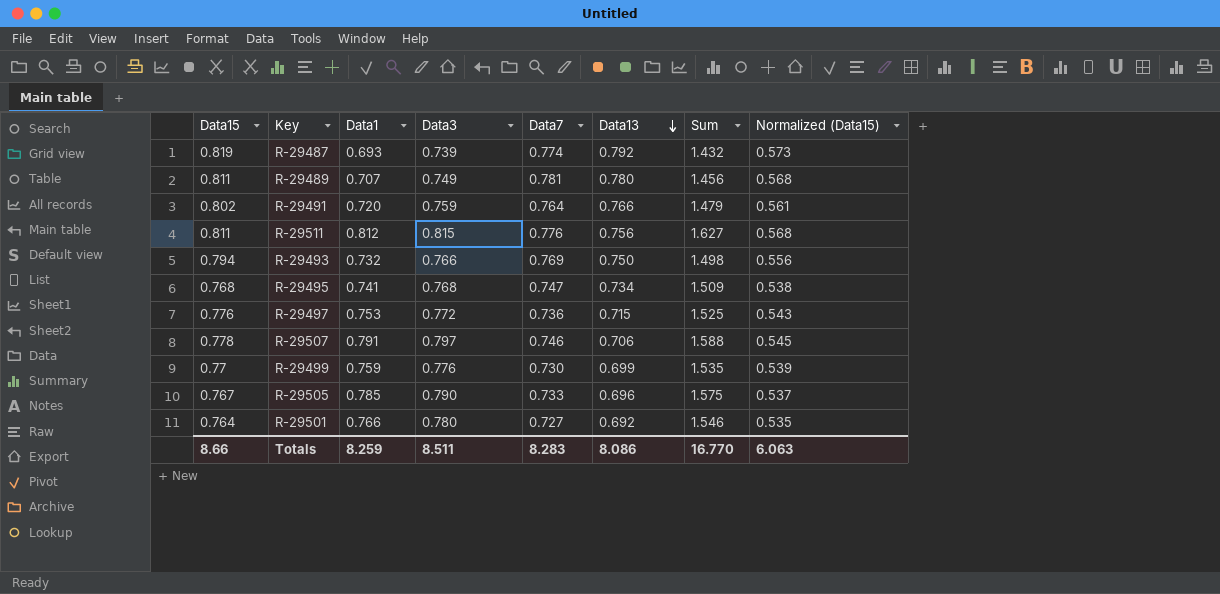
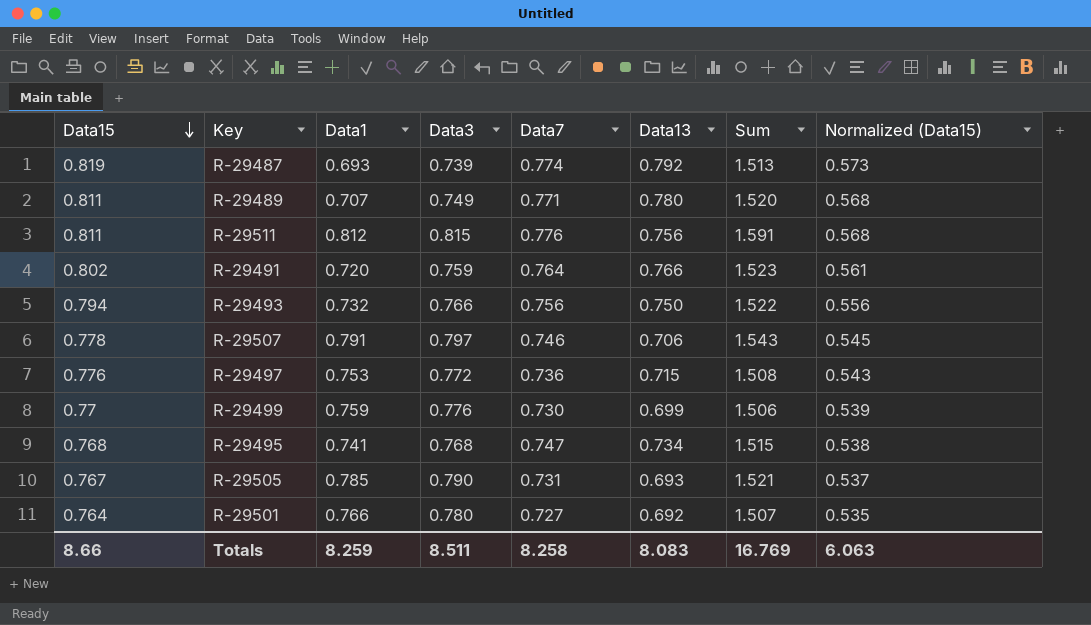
row order: Data13 descending -> Data15 descending
column Sum | formula: [Data1] + [Data3] -> [Data3] + [Data7]
R-29489 | Data7: 0.781 -> 0.771
R-29493 | Data7: 0.769 -> 0.756
R-29505 | Data7: 0.733 -> 0.731
R-29505 | Data13: 0.696 -> 0.693
Totals | Data7: 8.283 -> 8.258
Totals | Data13: 8.086 -> 8.083
Totals | Sum: 16.770 -> 16.769

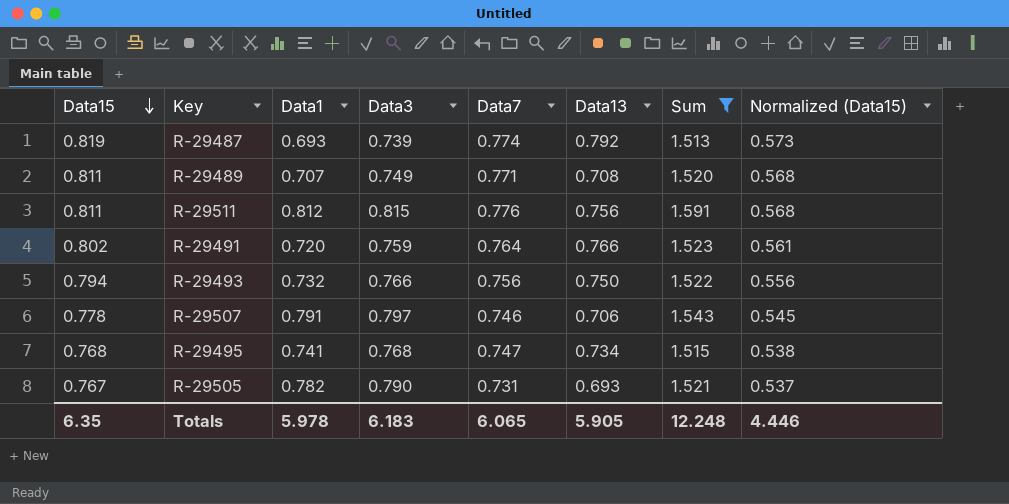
filter: none -> Sum >= 1.513
R-29489 | Data13: 0.780 -> 0.708
R-29505 | Data1: 0.785 -> 0.782
Totals | Data15: 8.66 -> 6.35
Totals | Data1: 8.259 -> 5.978
Totals | Data3: 8.511 -> 6.183
Totals | Data7: 8.258 -> 6.065
Totals | Data13: 8.083 -> 5.905
Totals | Sum: 16.769 -> 12.248
Totals | Normalized (Data15): 6.063 -> 4.446

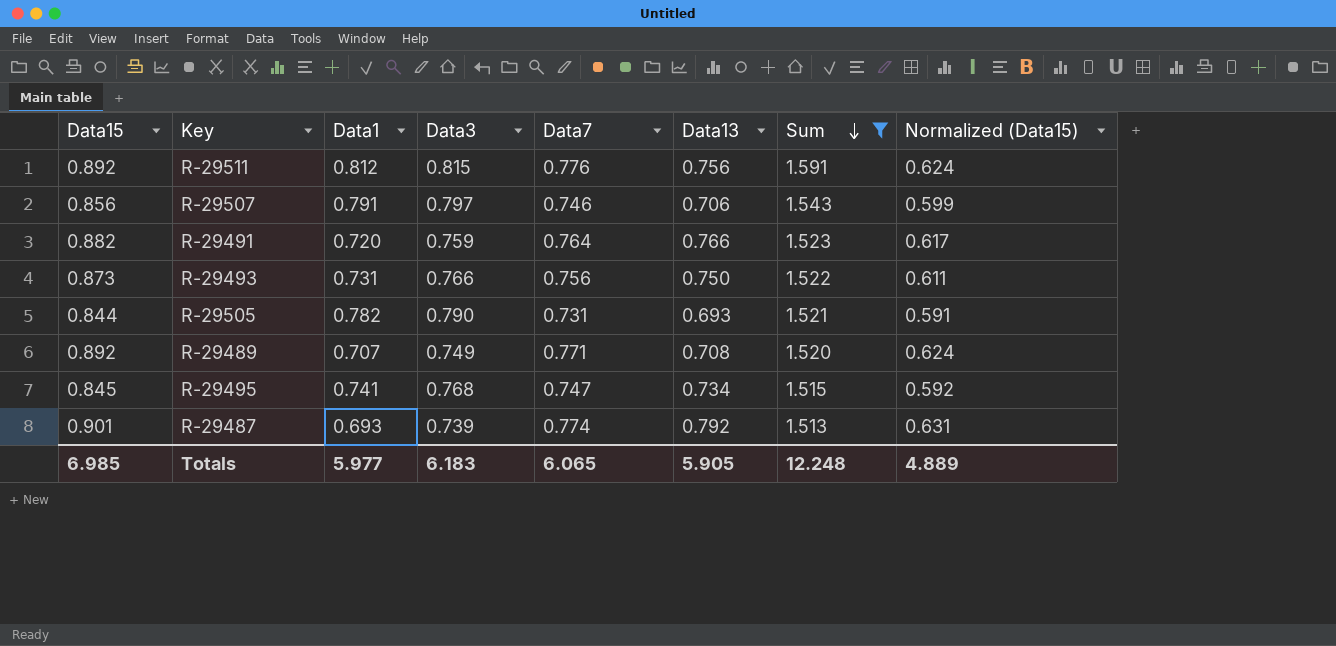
row order: Data15 descending -> Sum descending
R-29511 | Data15: 0.811 -> 0.892
R-29511 | Normalized (Data15): 0.568 -> 0.624
R-29507 | Data15: 0.778 -> 0.856
R-29507 | Normalized (Data15): 0.545 -> 0.599
R-29491 | Data15: 0.802 -> 0.882
R-29491 | Normalized (Data15): 0.561 -> 0.617
R-29493 | Data15: 0.794 -> 0.873
R-29493 | Data1: 0.732 -> 0.731
R-29493 | Normalized (Data15): 0.556 -> 0.611
R-29505 | Data15: 0.767 -> 0.844
R-29505 | Normalized (Data15): 0.537 -> 0.591
R-29489 | Data15: 0.811 -> 0.892
R-29489 | Normalized (Data15): 0.568 -> 0.624
R-29495 | Data15: 0.768 -> 0.845
R-29495 | Normalized (Data15): 0.538 -> 0.592
R-29487 | Data15: 0.819 -> 0.901
R-29487 | Normalized (Data15): 0.573 -> 0.631
Totals | Data15: 6.35 -> 6.985
Totals | Data1: 5.978 -> 5.977
Totals | Normalized (Data15): 4.446 -> 4.889

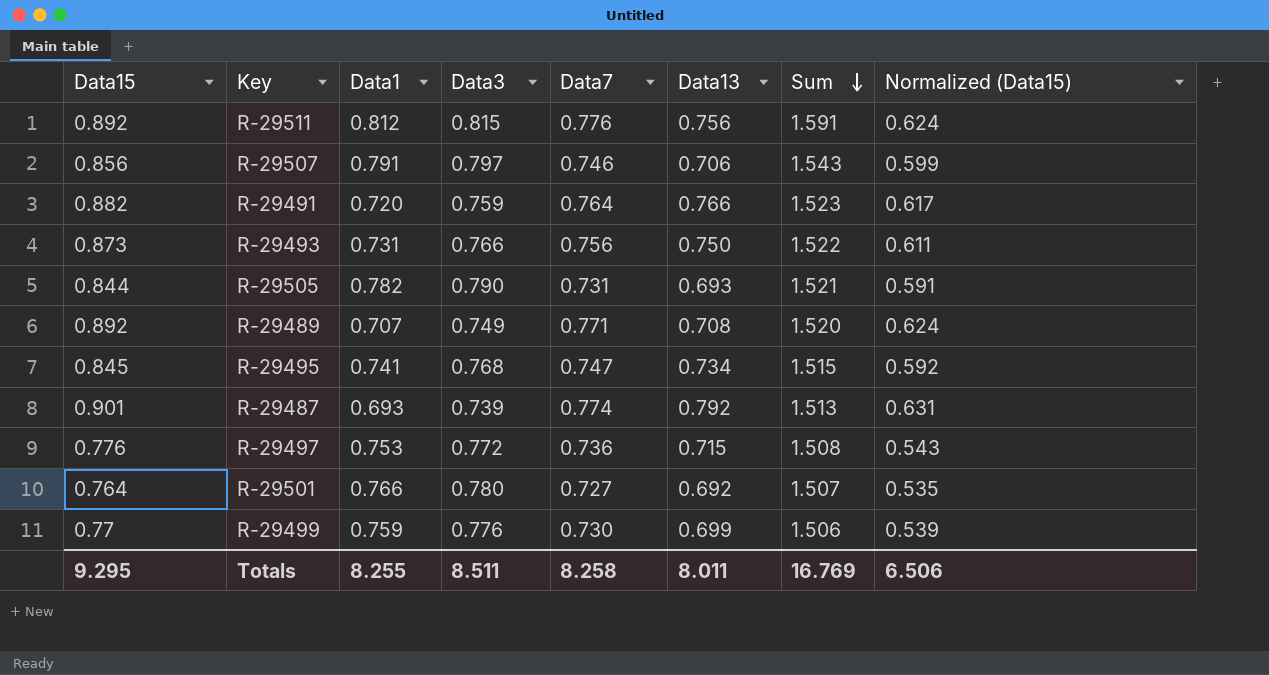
filter: Sum >= 1.513 -> none
Totals | Data15: 6.985 -> 9.295
Totals | Data1: 5.977 -> 8.255
Totals | Data3: 6.183 -> 8.511
Totals | Data7: 6.065 -> 8.258
Totals | Data13: 5.905 -> 8.011
Totals | Sum: 12.248 -> 16.769
Totals | Normalized (Data15): 4.889 -> 6.506

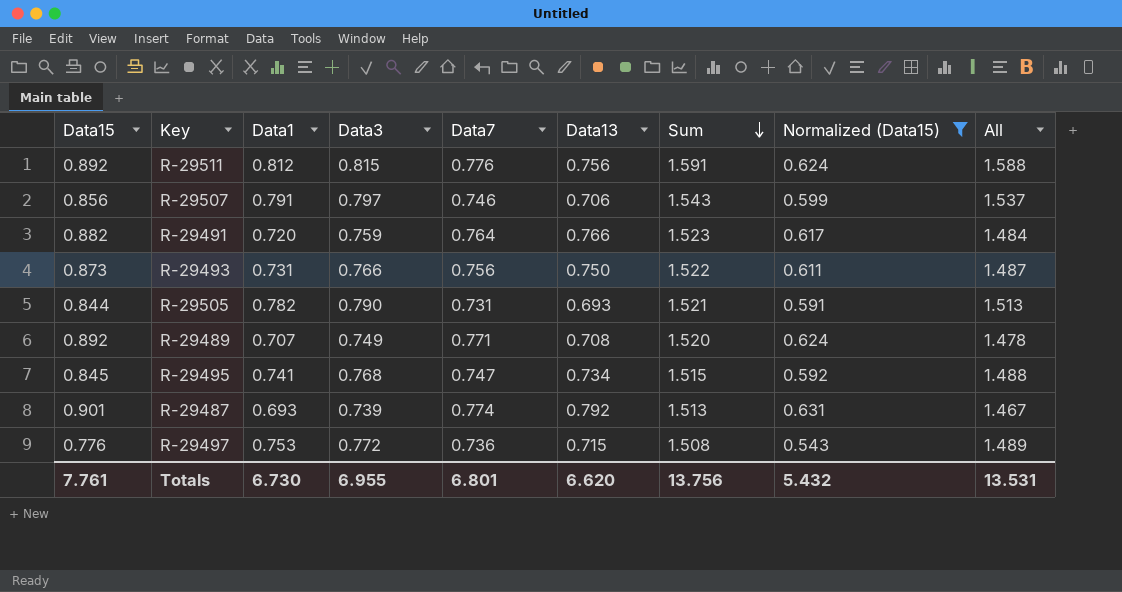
filter: none -> Normalized (Data15) >= 0.543
column All | formula: none -> [Data1] + [Data7]
Totals | Data15: 9.295 -> 7.761
Totals | Data1: 8.255 -> 6.730
Totals | Data3: 8.511 -> 6.955
Totals | Data7: 8.258 -> 6.801
Totals | Data13: 8.011 -> 6.620
Totals | Sum: 16.769 -> 13.756
Totals | Normalized (Data15): 6.506 -> 5.432

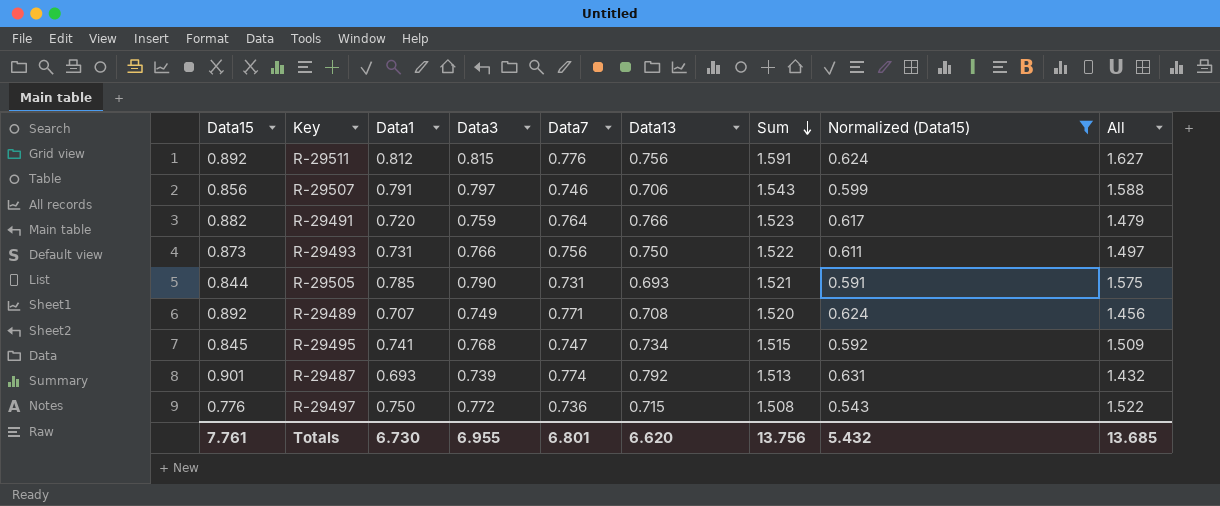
column All | formula: [Data1] + [Data7] -> [Data1] + [Data3]
R-29505 | Data1: 0.782 -> 0.785
R-29497 | Data1: 0.753 -> 0.750
Totals | All: 13.531 -> 13.685

